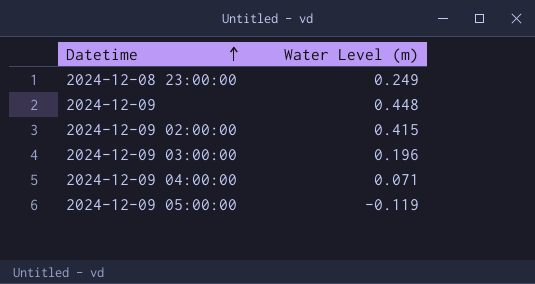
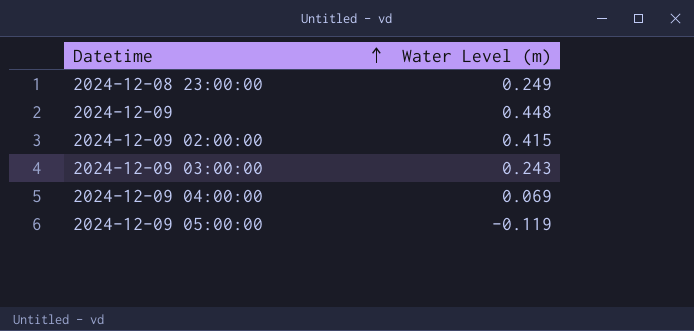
2024-12-09 03:00:00 | Water Level (m): 0.196 -> 0.243
2024-12-09 04:00:00 | Water Level (m): 0.071 -> 0.069

